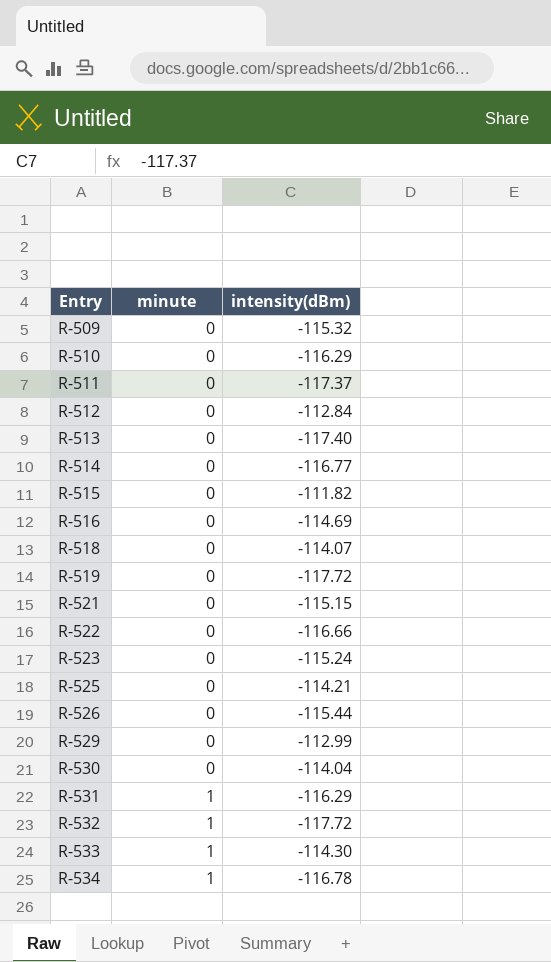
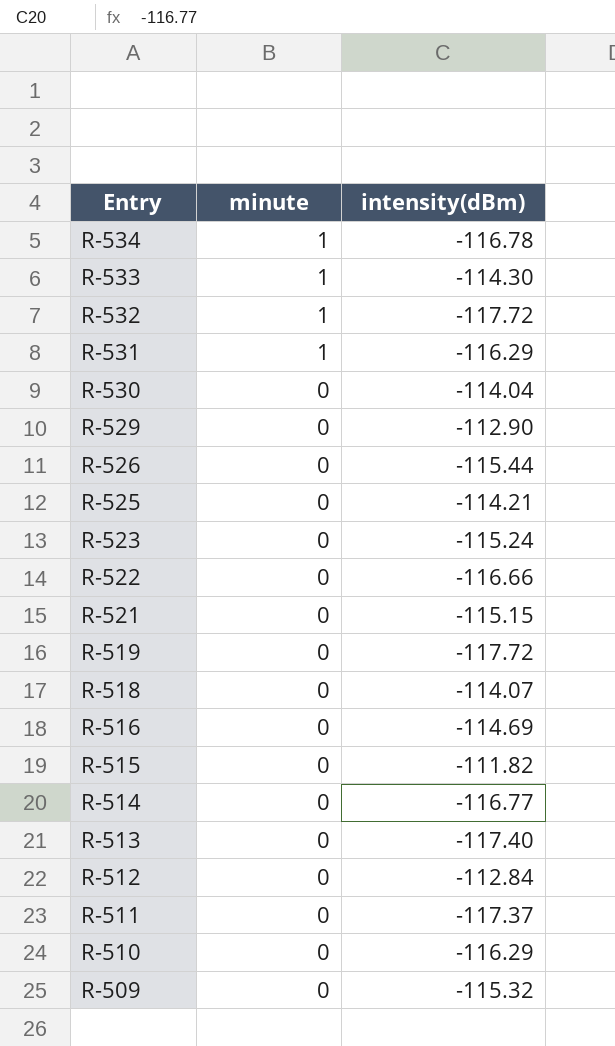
row order: Entry ascending -> Entry descending
R-529 | intensity(dBm): -112.99 -> -112.90

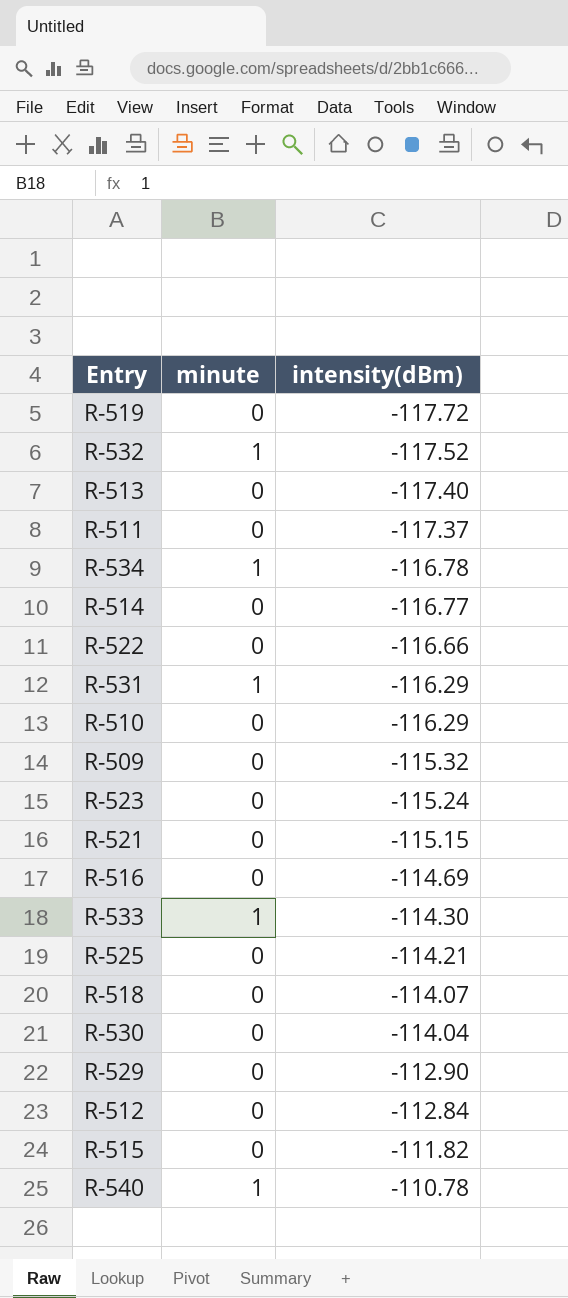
row order: Entry descending -> intensity(dBm) ascending
row R-526: 0 | -115.44 -> none
R-532 | intensity(dBm): -117.72 -> -117.52
row R-540: none -> 1 | -110.78

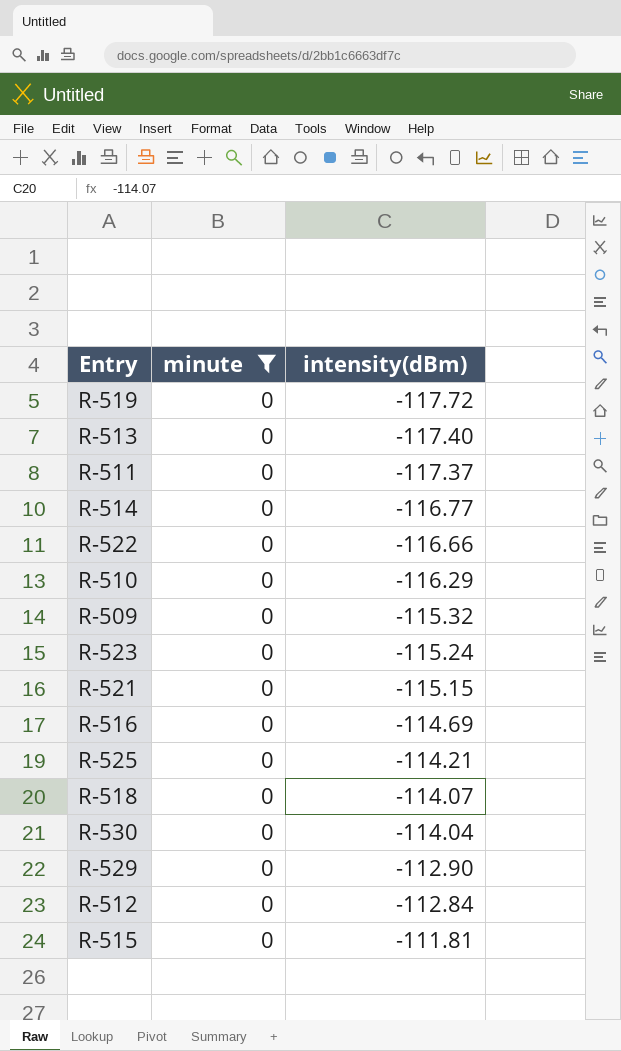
filter: none -> minute = 0
R-515 | intensity(dBm): -111.82 -> -111.81

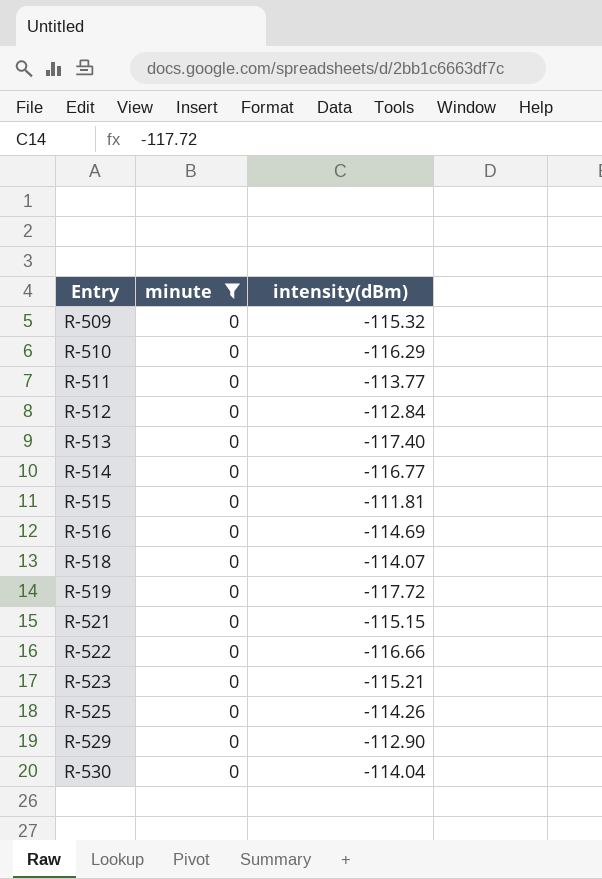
row order: intensity(dBm) ascending -> Entry ascending
R-511 | intensity(dBm): -117.37 -> -113.77
R-523 | intensity(dBm): -115.24 -> -115.21
R-525 | intensity(dBm): -114.21 -> -114.26

